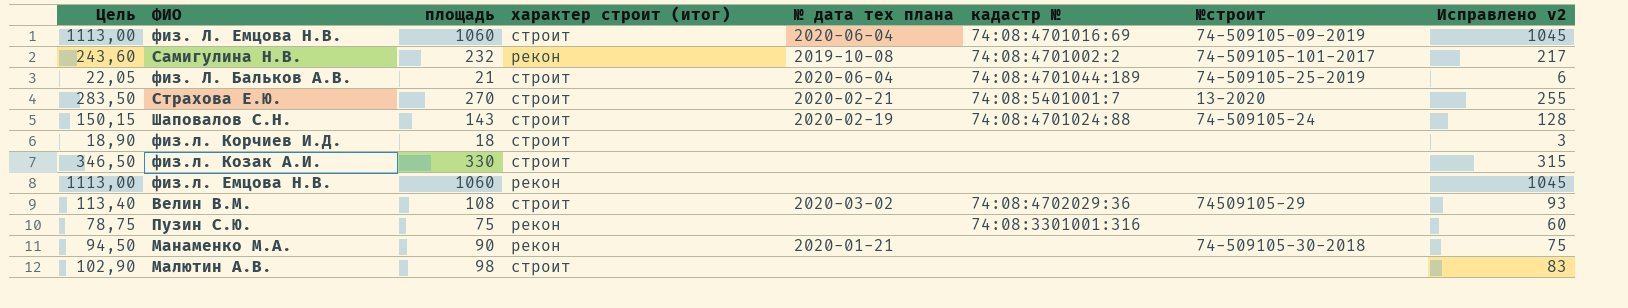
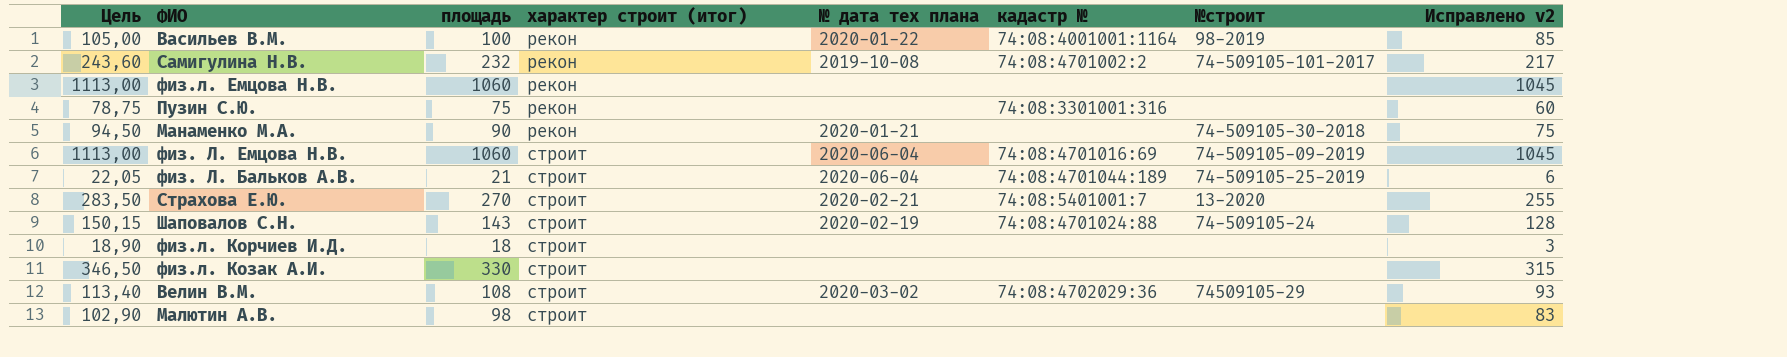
row order: none -> характер строит (итог) ascending
row Васильев В.М.: none -> 105,00 | 100 | рекон | 2020-01-22 | 74:08:4001001:1164 | 98-2019 | 85

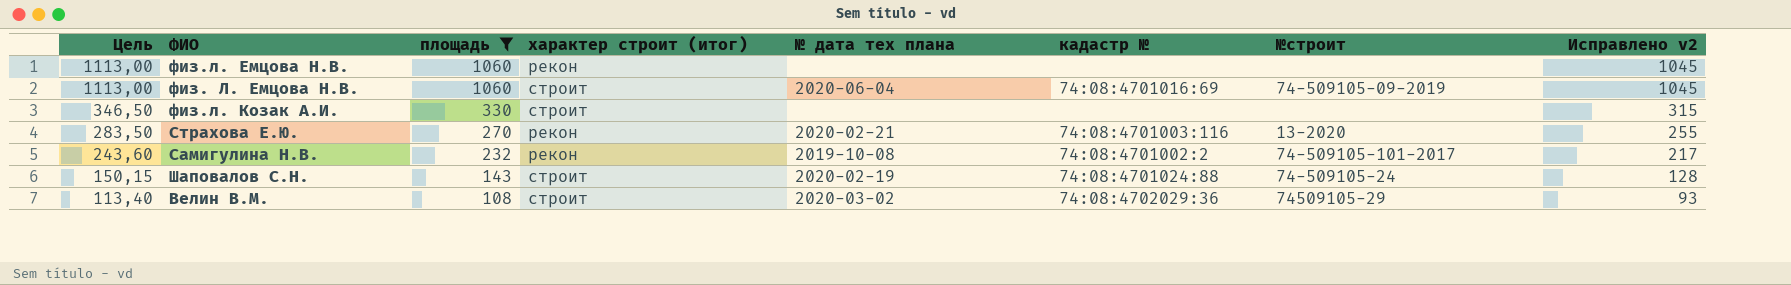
filter: none -> площадь >= 108
row order: характер строит (итог) ascending -> Цель descending
Страхова Е.Ю. | характер строит (итог): строит -> рекон
Страхова Е.Ю. | кадастр №: 74:08:5401001:7 -> 74:08:4701003:116

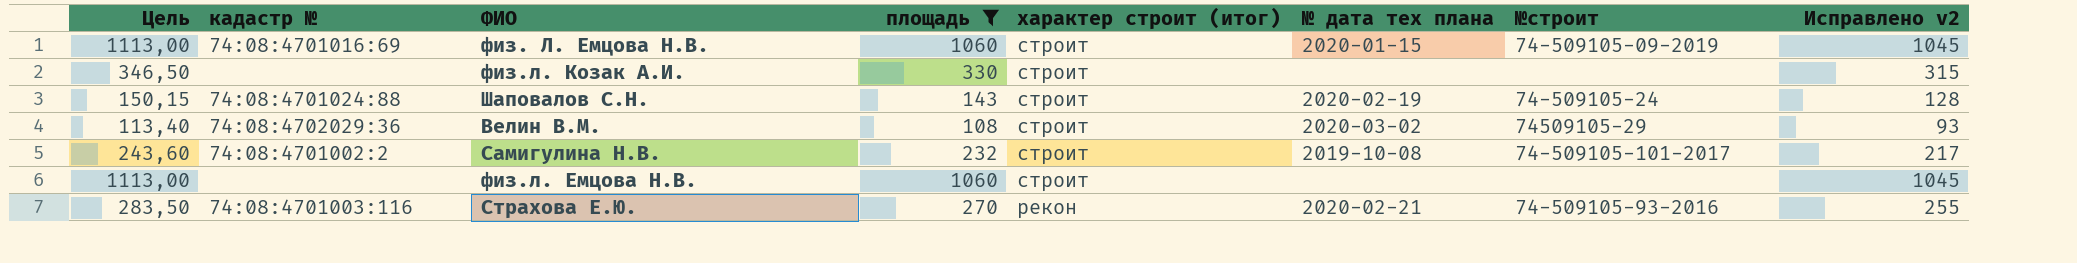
row order: Цель descending -> характер строит (итог) descending
column кадастр № | position: 6 -> 2
физ. Л. Емцова Н.В. | № дата тех плана: 2020-06-04 -> 2020-01-15
Самигулина Н.В. | характер строит (итог): рекон -> строит
физ.л. Емцова Н.В. | характер строит (итог): рекон -> строит
Страхова Е.Ю. | №строит: 13-2020 -> 74-509105-93-2016

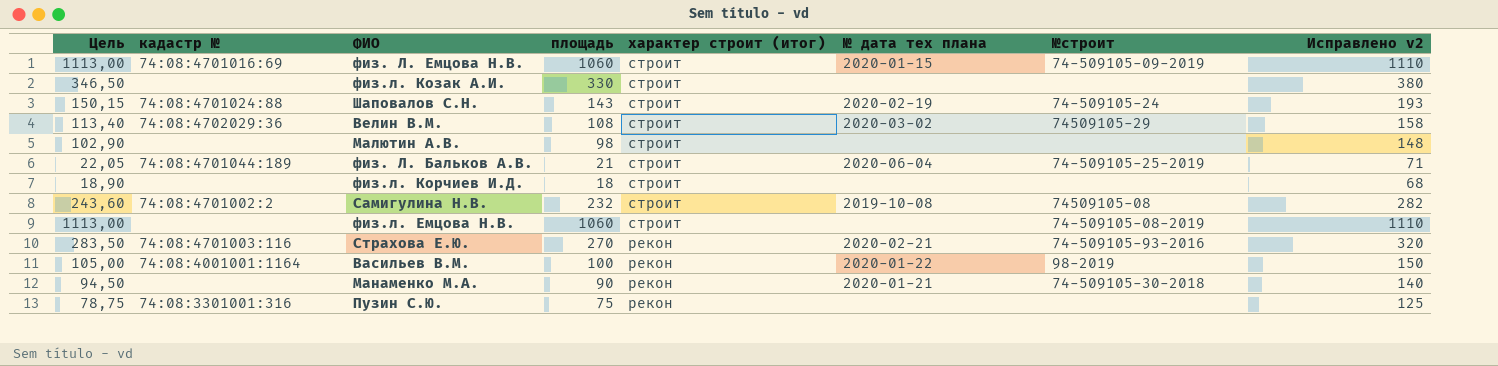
filter: площадь >= 108 -> none
column Исправлено v2 | formula: [площадь] - 15 -> [площадь] + 50
Самигулина Н.В. | №строит: 74-509105-101-2017 -> 74509105-08
физ.л. Емцова Н.В. | №строит: none -> 74-509105-08-2019

